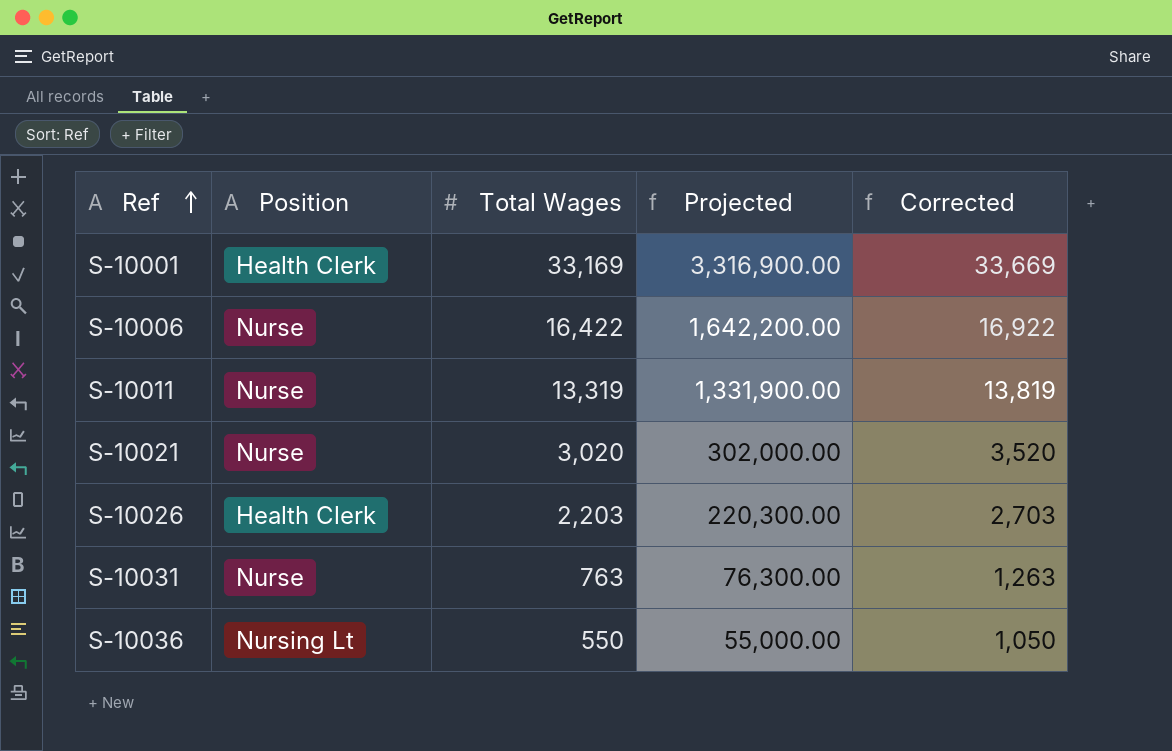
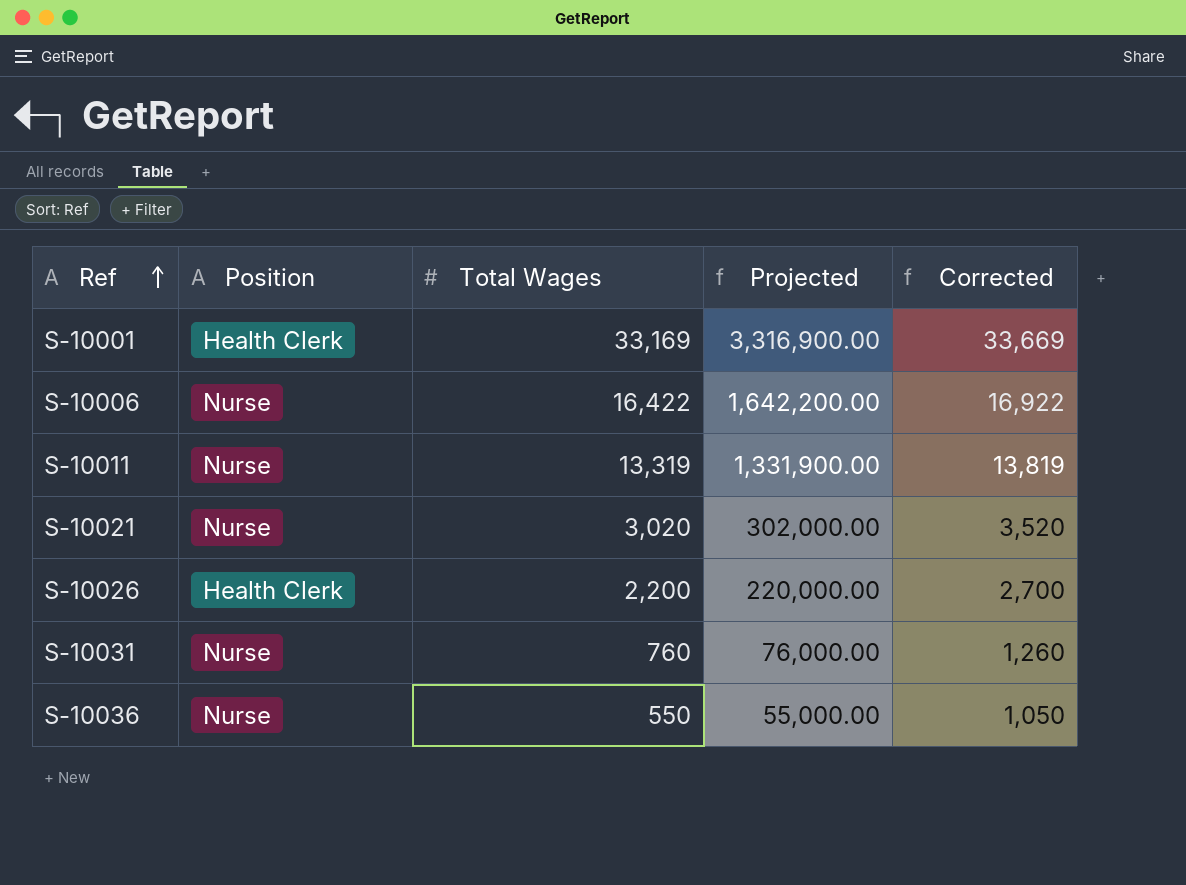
S-10026 | Total Wages: 2,203 -> 2,200
S-10026 | Projected: 220,300.00 -> 220,000.00
S-10026 | Corrected: 2,703 -> 2,700
S-10031 | Total Wages: 763 -> 760
S-10031 | Projected: 76,300.00 -> 76,000.00
S-10031 | Corrected: 1,263 -> 1,260
S-10036 | Position: Nursing Lt -> Nurse

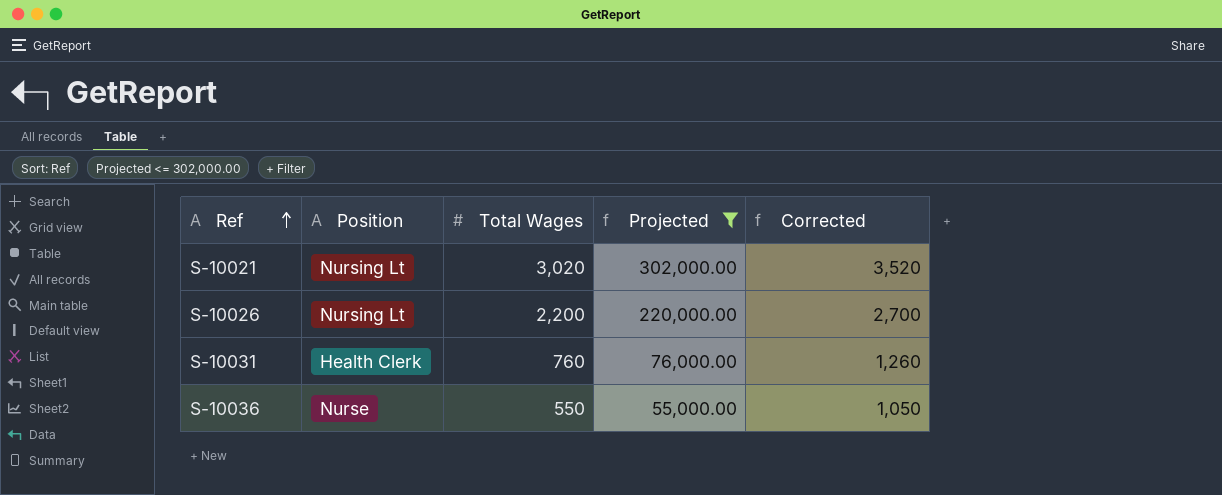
filter: none -> Projected <= 302,000.00
S-10021 | Position: Nurse -> Nursing Lt
S-10026 | Position: Health Clerk -> Nursing Lt
S-10031 | Position: Nurse -> Health Clerk

